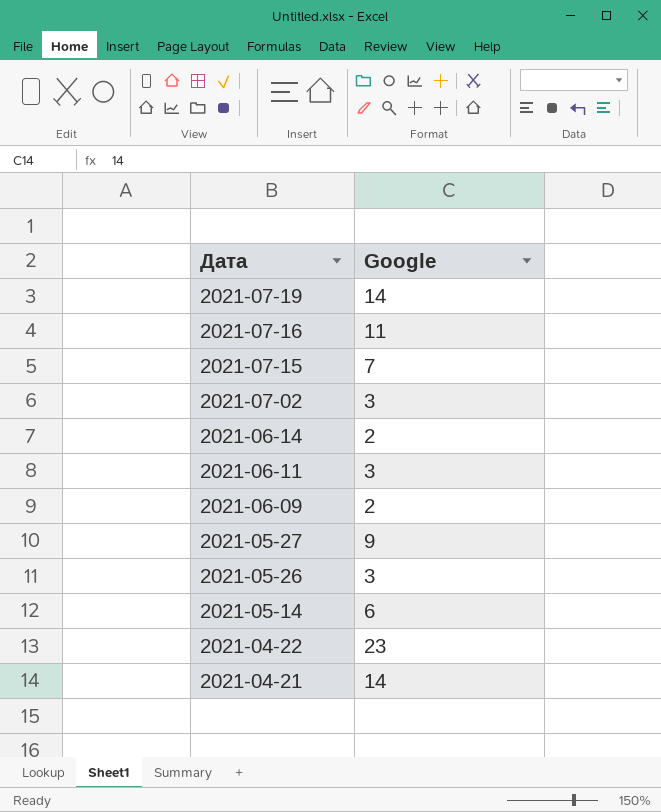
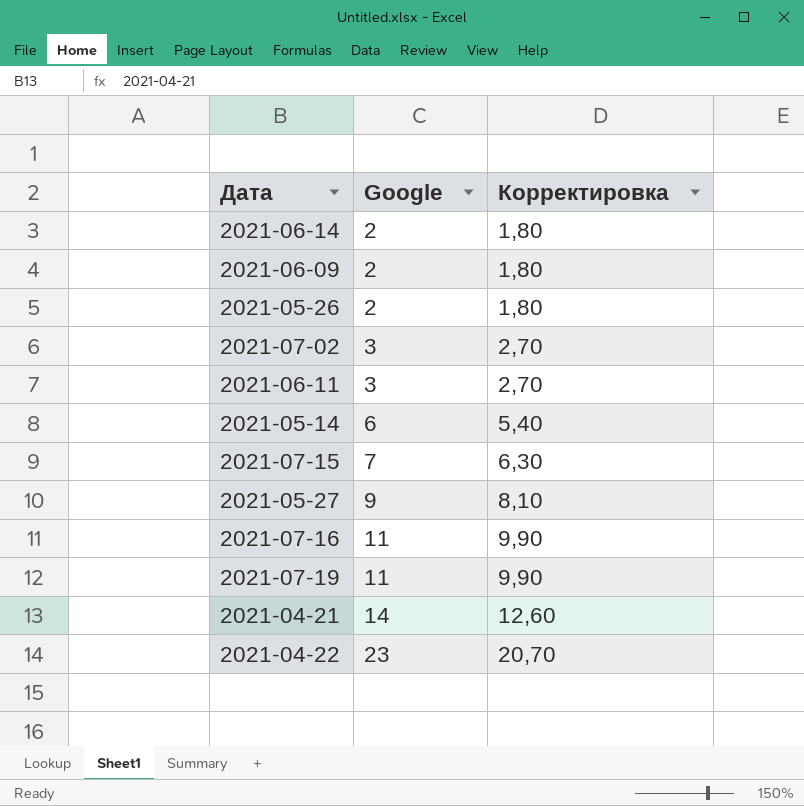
row order: Дата descending -> Google ascending
column Корректировка | formula: none -> [Google] * 0,9
2021-05-26 | Google: 3 -> 2
2021-07-19 | Google: 14 -> 11

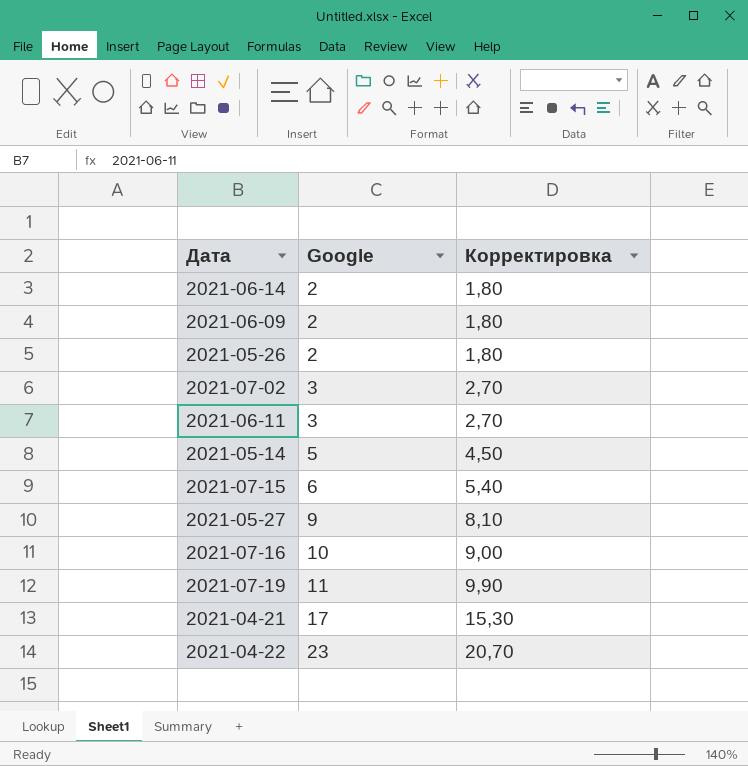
2021-05-14 | Google: 6 -> 5
2021-05-14 | Корректировка: 5,40 -> 4,50
2021-07-15 | Google: 7 -> 6
2021-07-15 | Корректировка: 6,30 -> 5,40
2021-07-16 | Google: 11 -> 10
2021-07-16 | Корректировка: 9,90 -> 9,00
2021-04-21 | Google: 14 -> 17
2021-04-21 | Корректировка: 12,60 -> 15,30

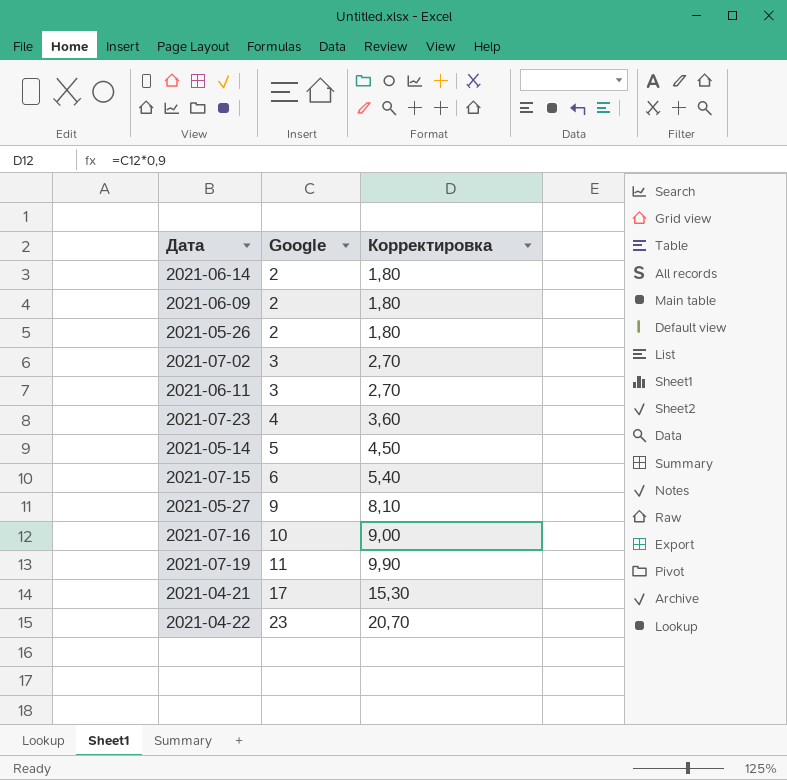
row 2021-07-23: none -> 4 | 3,60

